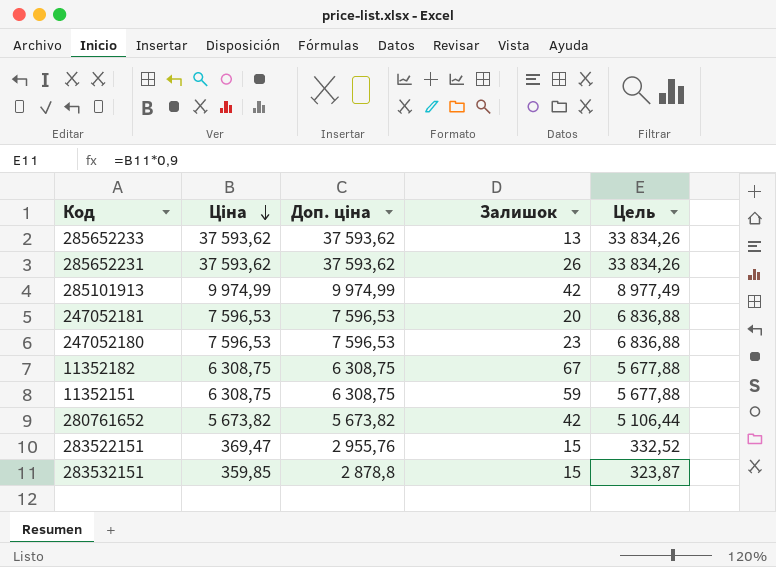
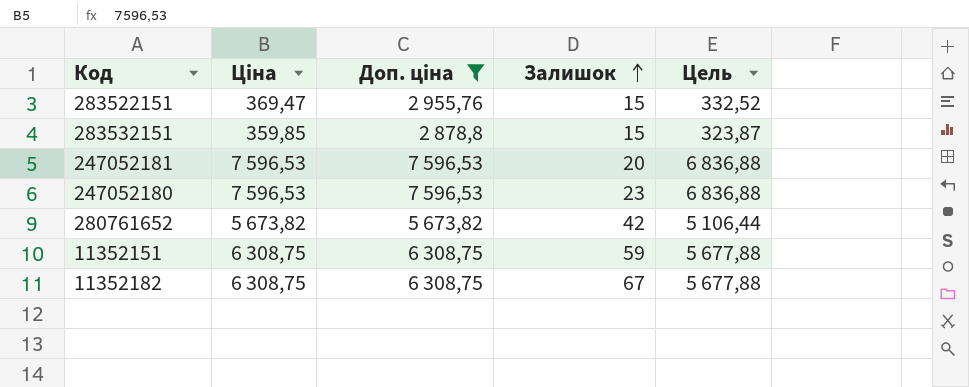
filter: none -> Доп. ціна <= 7 596,53
row order: Ціна descending -> Залишок ascending

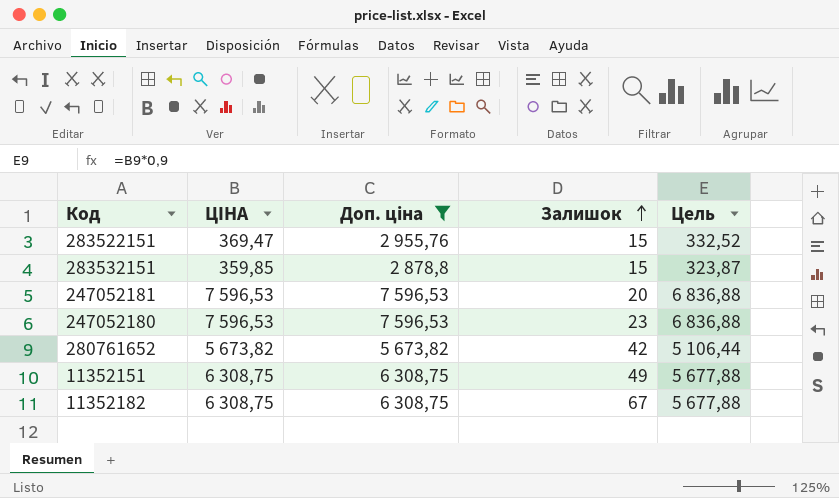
column name: Ціна -> ЦІНА
11352151 | Залишок: 59 -> 49

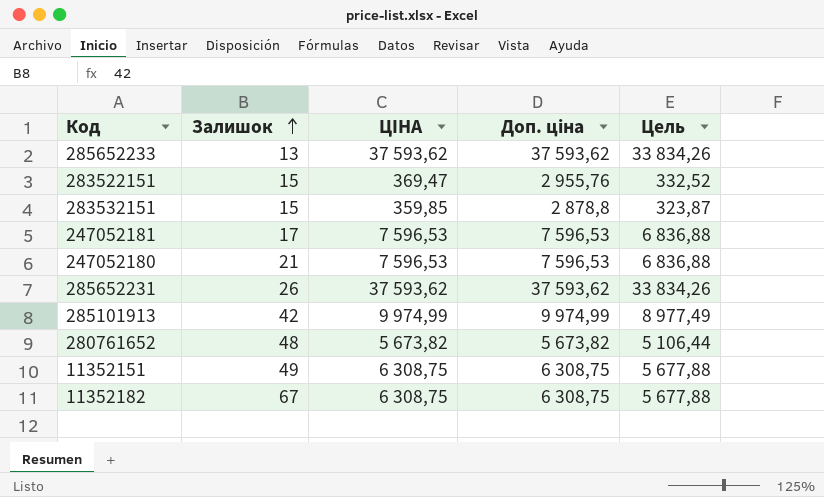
filter: Доп. ціна <= 7 596,53 -> none
column Залишок | position: 4 -> 2
247052181 | Залишок: 20 -> 17
247052180 | Залишок: 23 -> 21
280761652 | Залишок: 42 -> 48

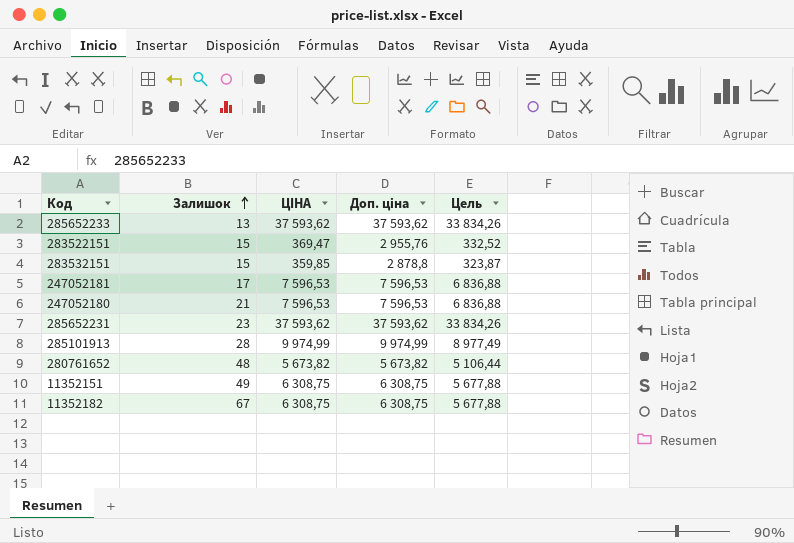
285652231 | Залишок: 26 -> 23
285101913 | Залишок: 42 -> 28

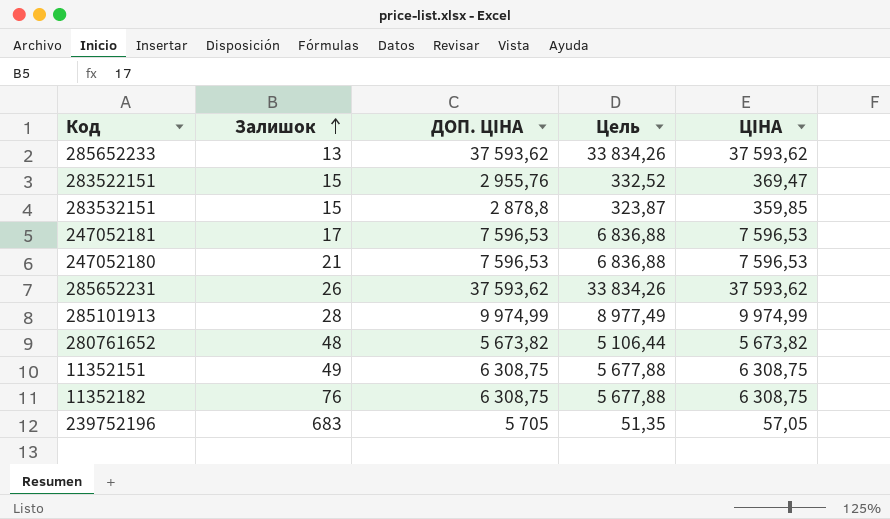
column name: Доп. ціна -> ДОП. ЦІНА
column ЦІНА | position: 3 -> 5
285652231 | Залишок: 23 -> 26
11352182 | Залишок: 67 -> 76
row 239752196: none -> 683 | 5 705 | 51,35 | 57,05

